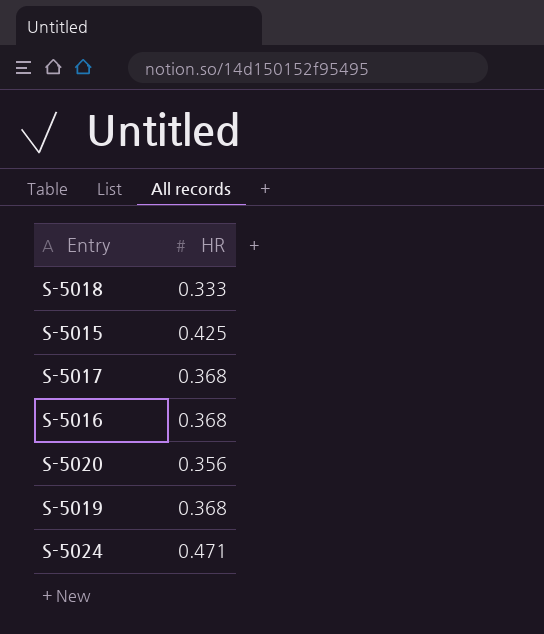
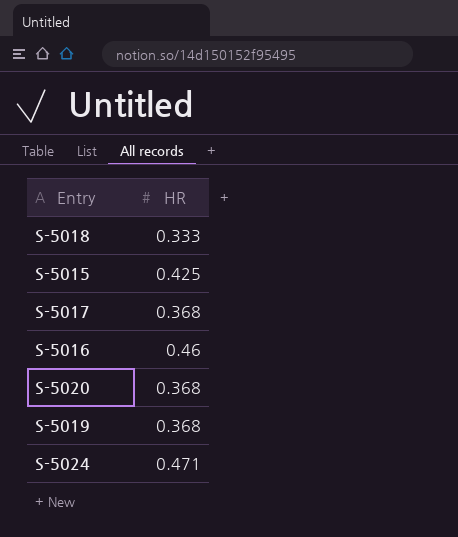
S-5016 | HR: 0.368 -> 0.46
S-5020 | HR: 0.356 -> 0.368

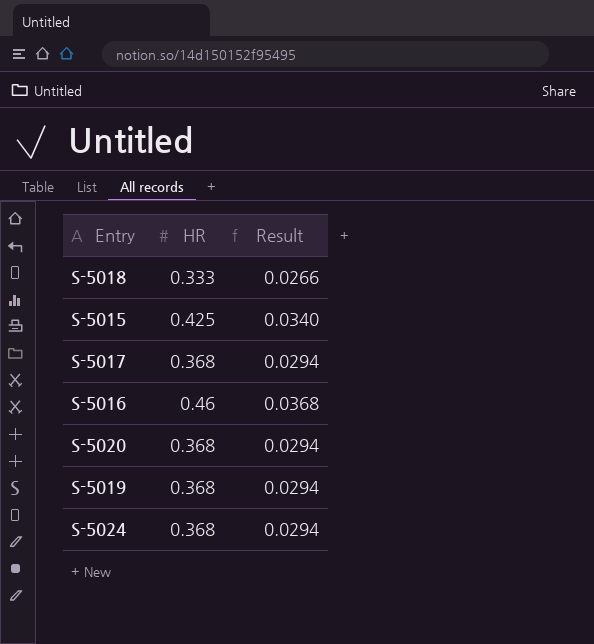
column Result | formula: none -> [HR] * 0.08
S-5024 | HR: 0.471 -> 0.368

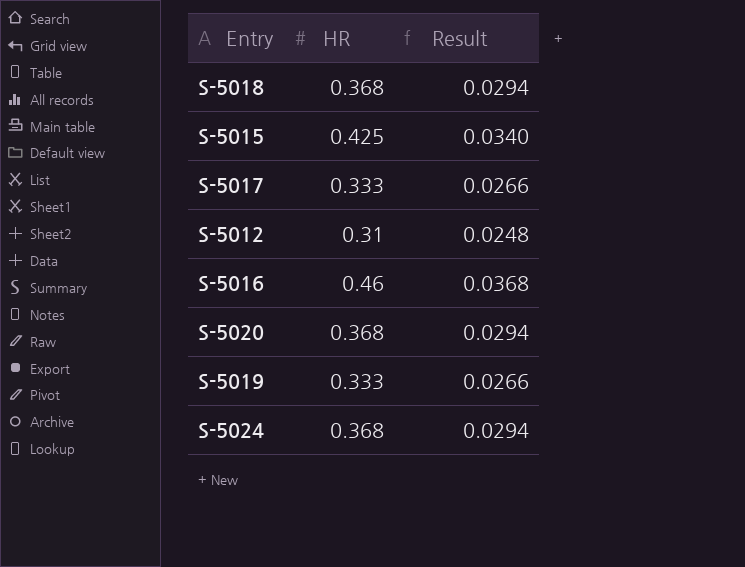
S-5018 | HR: 0.333 -> 0.368
S-5018 | Result: 0.0266 -> 0.0294
S-5017 | HR: 0.368 -> 0.333
S-5017 | Result: 0.0294 -> 0.0266
row S-5012: none -> 0.31 | 0.0248
S-5019 | HR: 0.368 -> 0.333
S-5019 | Result: 0.0294 -> 0.0266

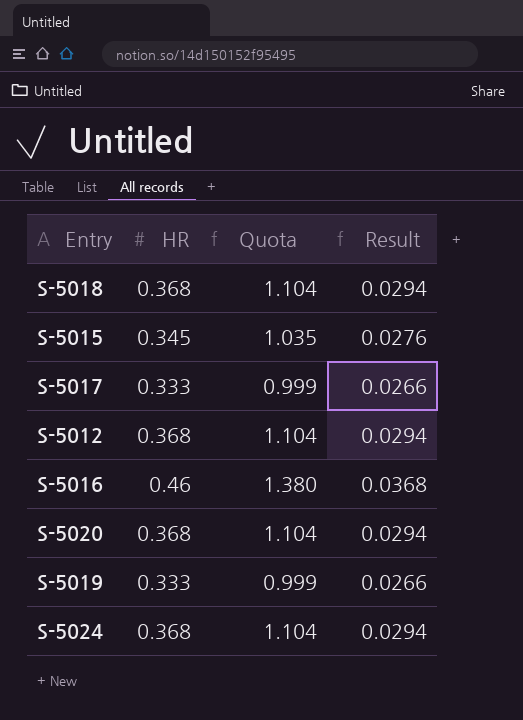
column Quota | formula: none -> [HR] * 3
S-5015 | HR: 0.425 -> 0.345
S-5015 | Result: 0.0340 -> 0.0276
S-5012 | HR: 0.31 -> 0.368
S-5012 | Result: 0.0248 -> 0.0294

